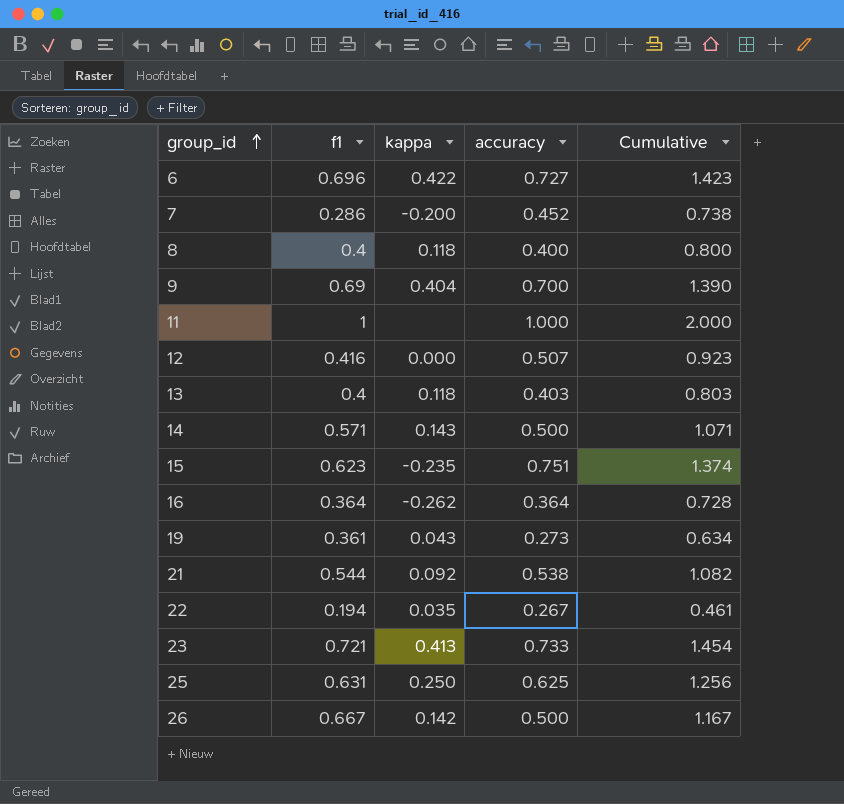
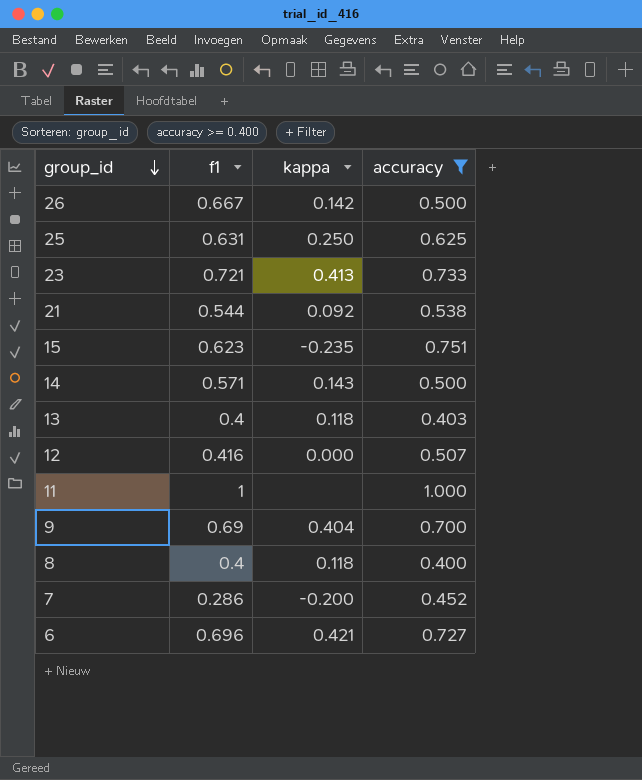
filter: none -> accuracy >= 0.400
row order: group_id ascending -> group_id descending
column Cumulative | formula: [f1] + [accuracy] -> none
6 | kappa: 0.422 -> 0.421

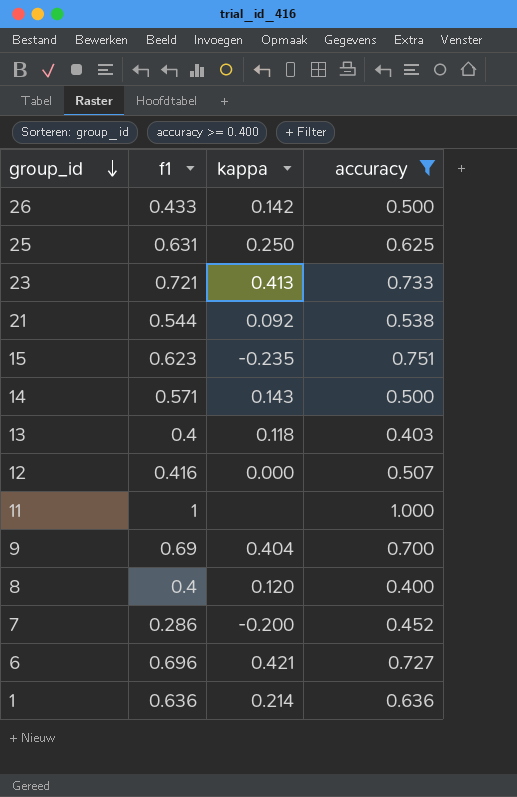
26 | f1: 0.667 -> 0.433
8 | kappa: 0.118 -> 0.120
row 1: none -> 0.636 | 0.214 | 0.636

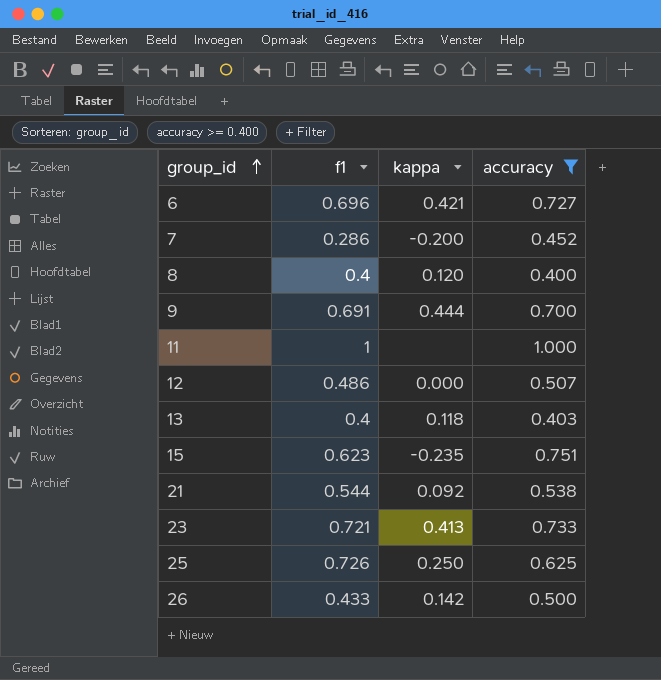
row order: group_id descending -> group_id ascending
row 14: 0.571 | 0.143 | 0.500 -> none
row 1: 0.636 | 0.214 | 0.636 -> none
9 | f1: 0.69 -> 0.691
9 | kappa: 0.404 -> 0.444
12 | f1: 0.416 -> 0.486
25 | f1: 0.631 -> 0.726

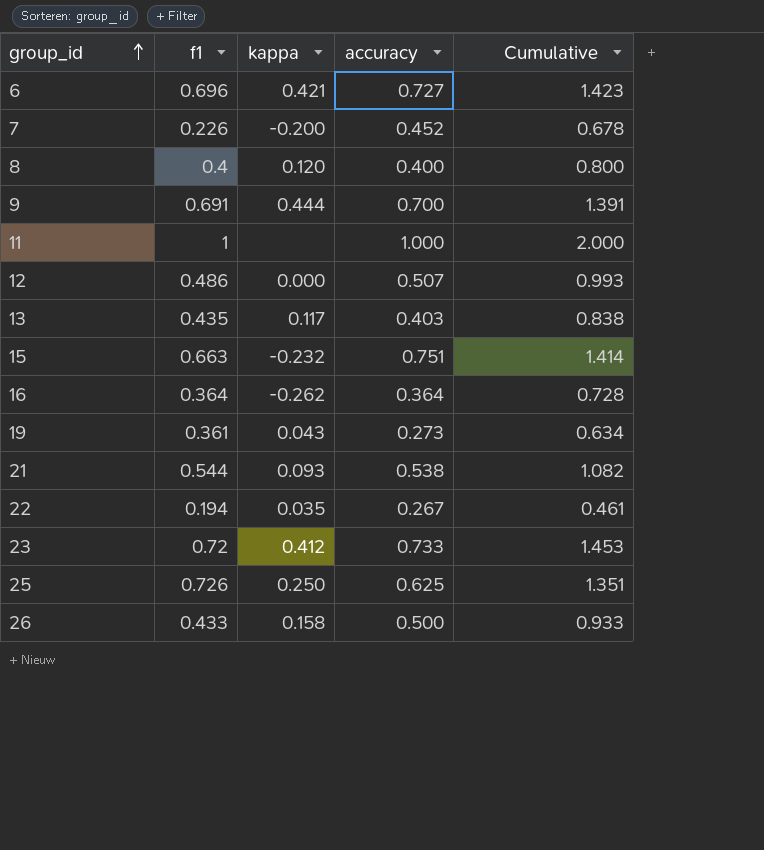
filter: accuracy >= 0.400 -> none
column Cumulative | formula: none -> [f1] + [accuracy]
7 | f1: 0.286 -> 0.226
13 | f1: 0.4 -> 0.435
13 | kappa: 0.118 -> 0.117
15 | f1: 0.623 -> 0.663
15 | kappa: -0.235 -> -0.232
21 | kappa: 0.092 -> 0.093
23 | f1: 0.721 -> 0.72
23 | kappa: 0.413 -> 0.412
26 | kappa: 0.142 -> 0.158

